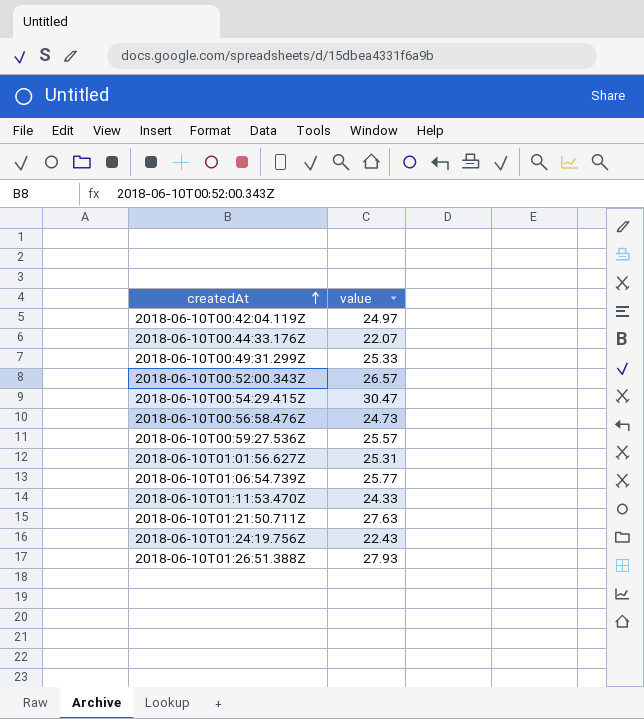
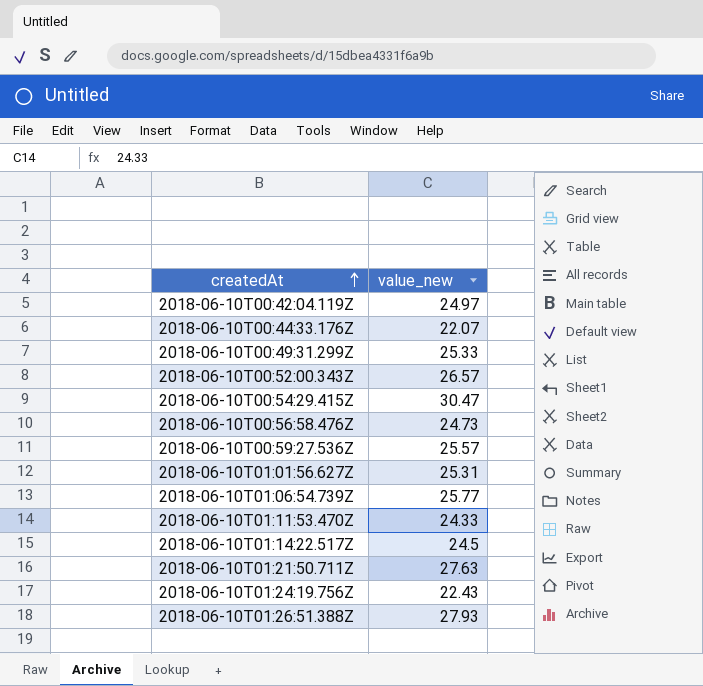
column name: value -> value_new
row 2018-06-10T01:14:22.517Z: none -> 24.5

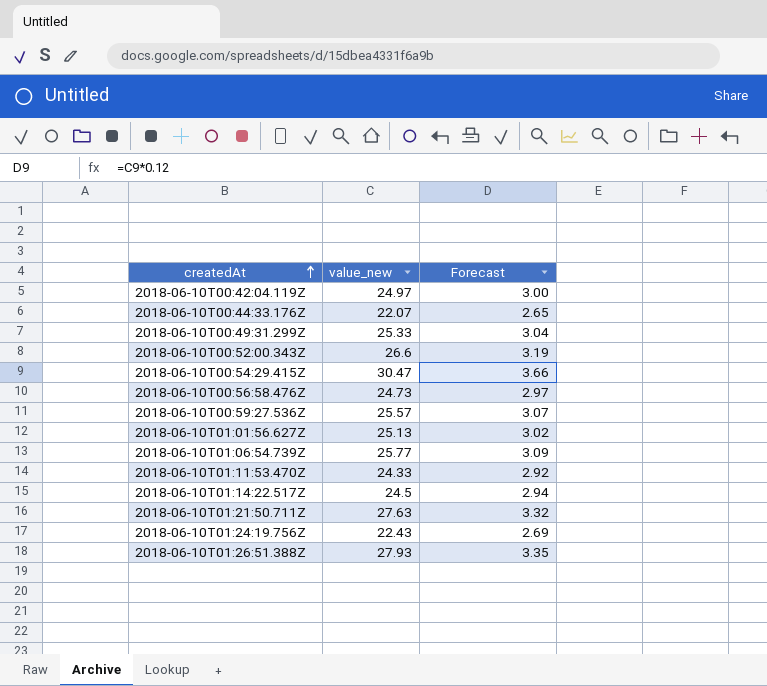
column Forecast | formula: none -> [value_new] * 0.12
2018-06-10T00:52:00.343Z | value_new: 26.57 -> 26.6
2018-06-10T01:01:56.627Z | value_new: 25.31 -> 25.13

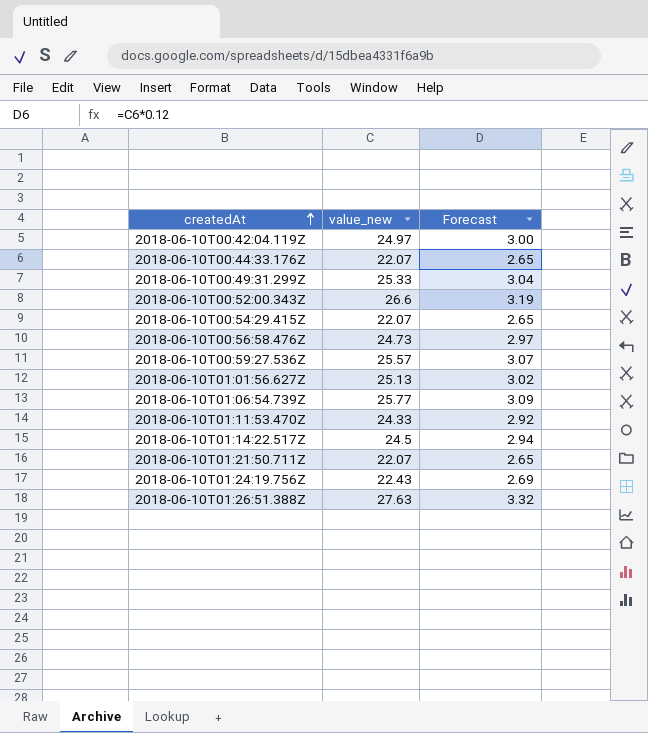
2018-06-10T00:54:29.415Z | value_new: 30.47 -> 22.07
2018-06-10T00:54:29.415Z | Forecast: 3.66 -> 2.65
2018-06-10T01:21:50.711Z | value_new: 27.63 -> 22.07
2018-06-10T01:21:50.711Z | Forecast: 3.32 -> 2.65
2018-06-10T01:26:51.388Z | value_new: 27.93 -> 27.63
2018-06-10T01:26:51.388Z | Forecast: 3.35 -> 3.32

